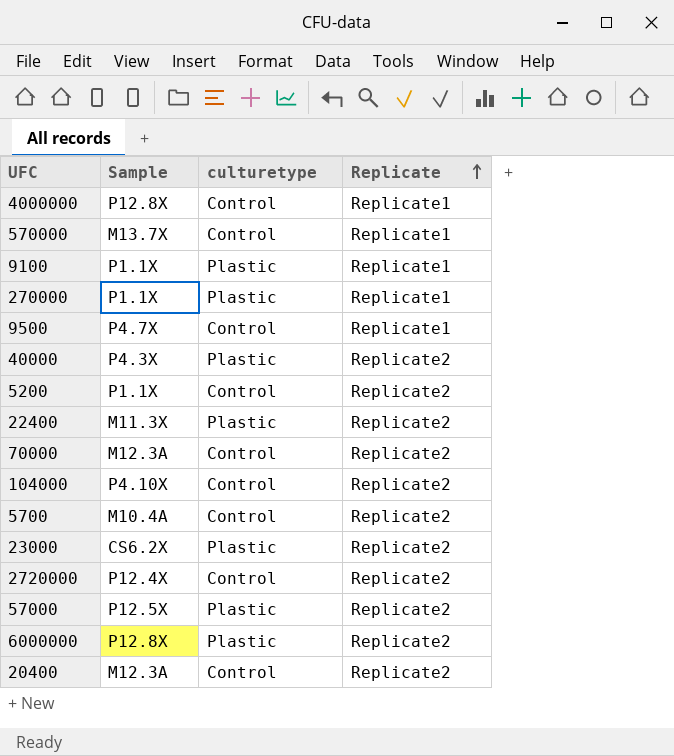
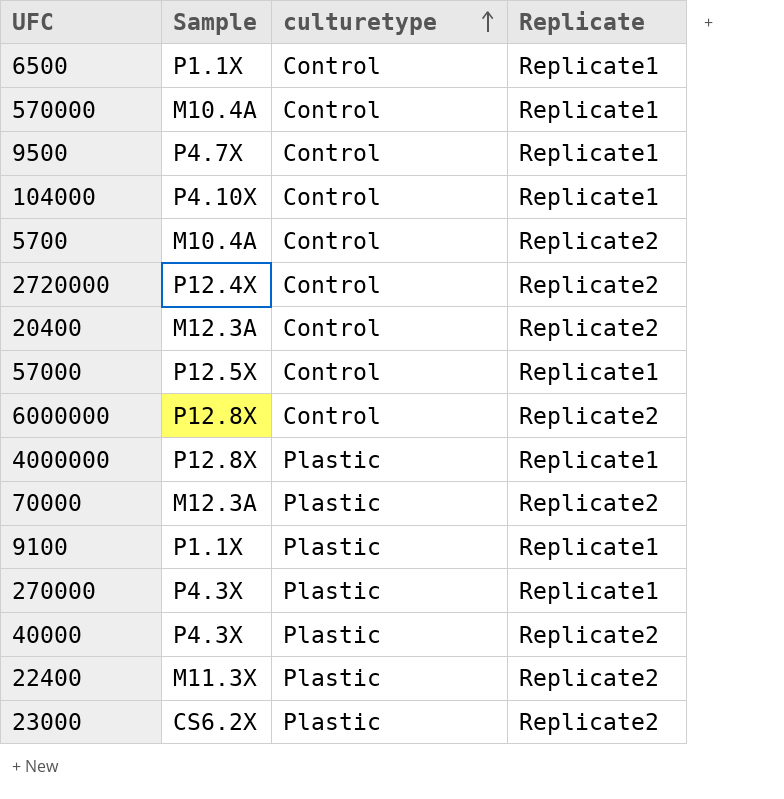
row order: Replicate ascending -> culturetype ascending
row 5200: P1.1X | Control | Replicate2 -> none
row 6500: none -> P1.1X | Control | Replicate1
570000 | Sample: M13.7X -> M10.4A
104000 | Replicate: Replicate2 -> Replicate1
57000 | culturetype: Plastic -> Control
57000 | Replicate: Replicate2 -> Replicate1
6000000 | culturetype: Plastic -> Control
4000000 | culturetype: Control -> Plastic
70000 | culturetype: Control -> Plastic
270000 | Sample: P1.1X -> P4.3X

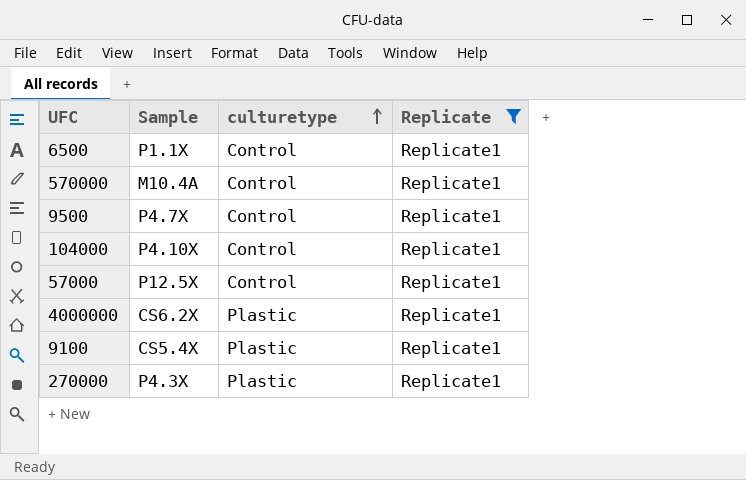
filter: none -> Replicate = Replicate1
4000000 | Sample: P12.8X -> CS6.2X
9100 | Sample: P1.1X -> CS5.4X

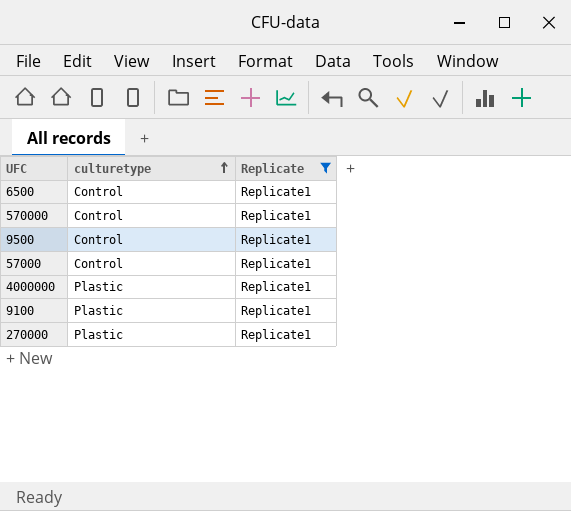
column Sample | position: 2 -> none
row 104000: P4.10X | Control | Replicate1 -> none

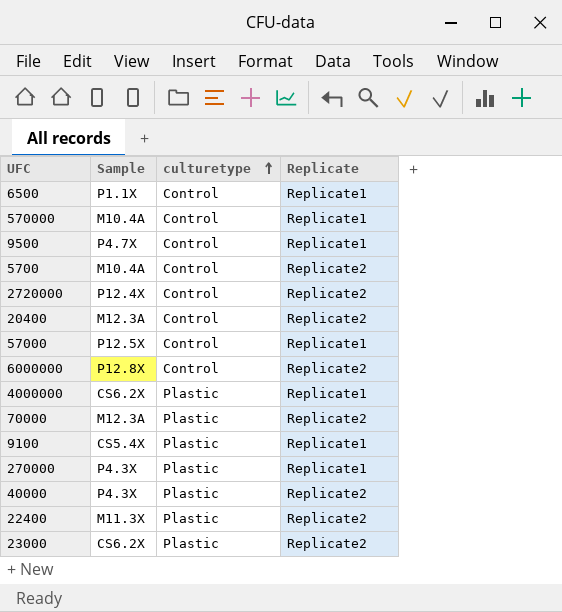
filter: Replicate = Replicate1 -> none
column Sample | position: none -> 2

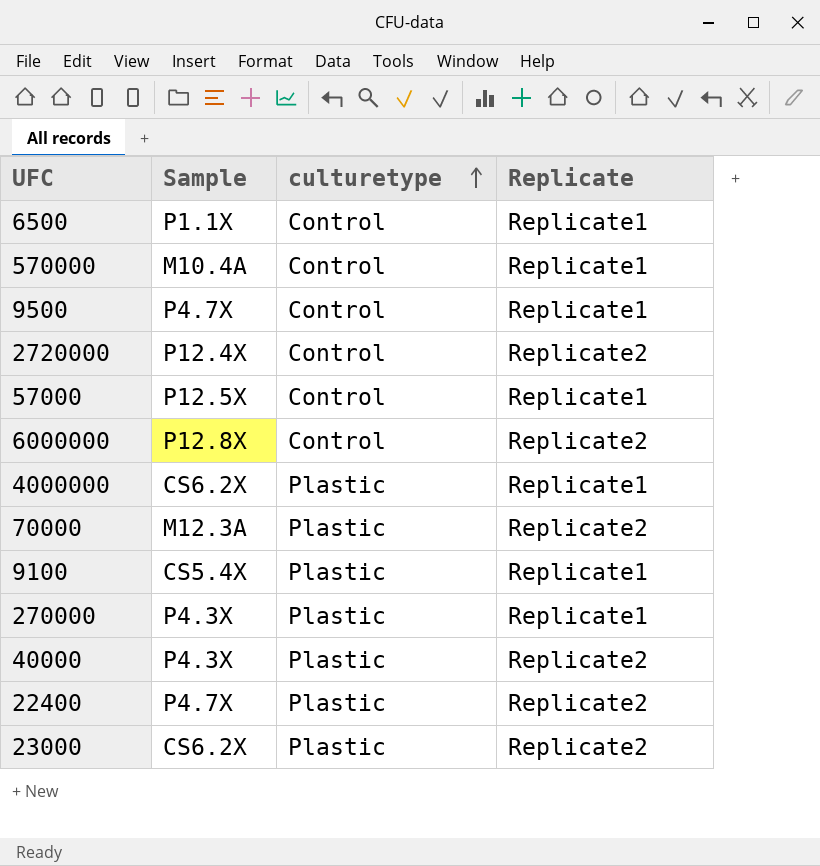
row 5700: M10.4A | Control | Replicate2 -> none
row 20400: M12.3A | Control | Replicate2 -> none
22400 | Sample: M11.3X -> P4.7X

